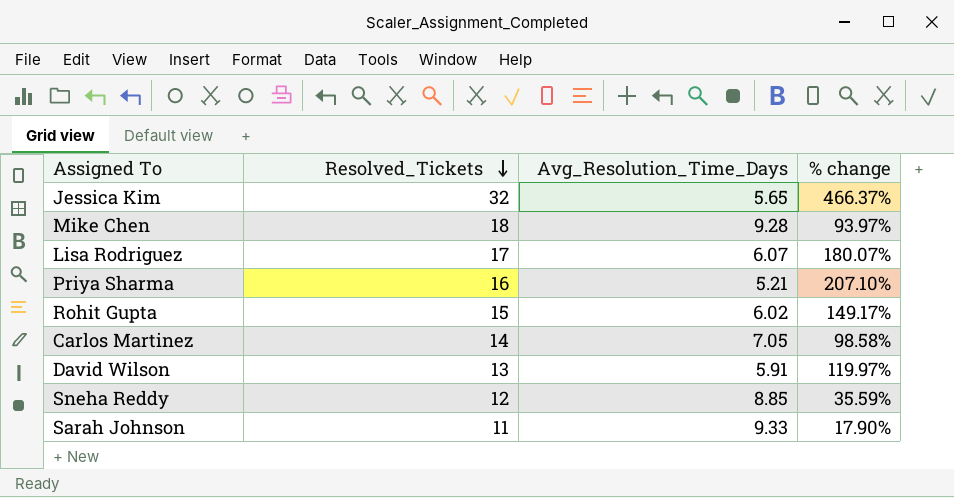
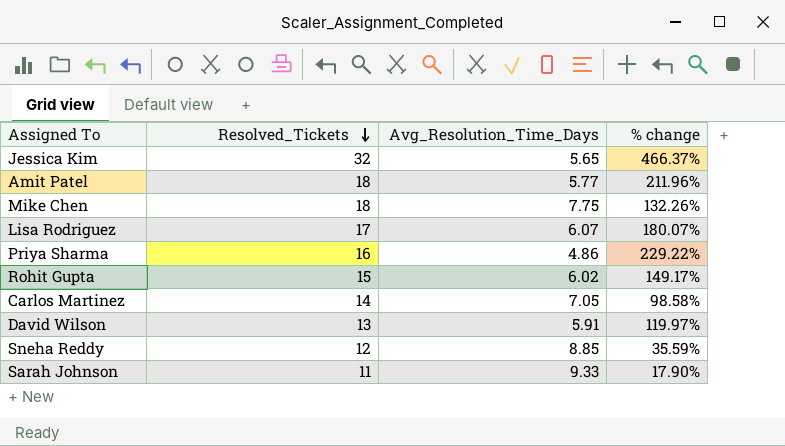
row Amit Patel: none -> 18 | 5.77 | 211.96%
Mike Chen | Avg_Resolution_Time_Days: 9.28 -> 7.75
Mike Chen | % change: 93.97% -> 132.26%
Priya Sharma | Avg_Resolution_Time_Days: 5.21 -> 4.86
Priya Sharma | % change: 207.10% -> 229.22%

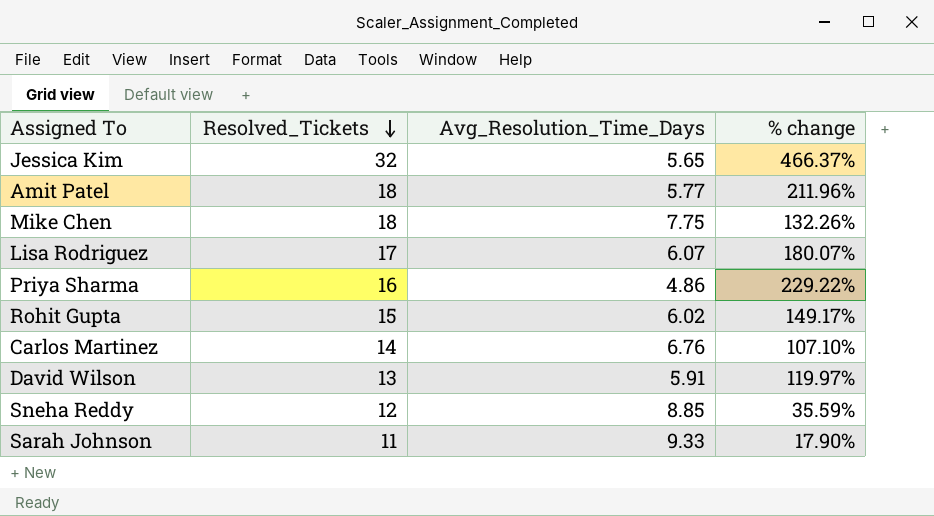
Carlos Martinez | Avg_Resolution_Time_Days: 7.05 -> 6.76
Carlos Martinez | % change: 98.58% -> 107.10%

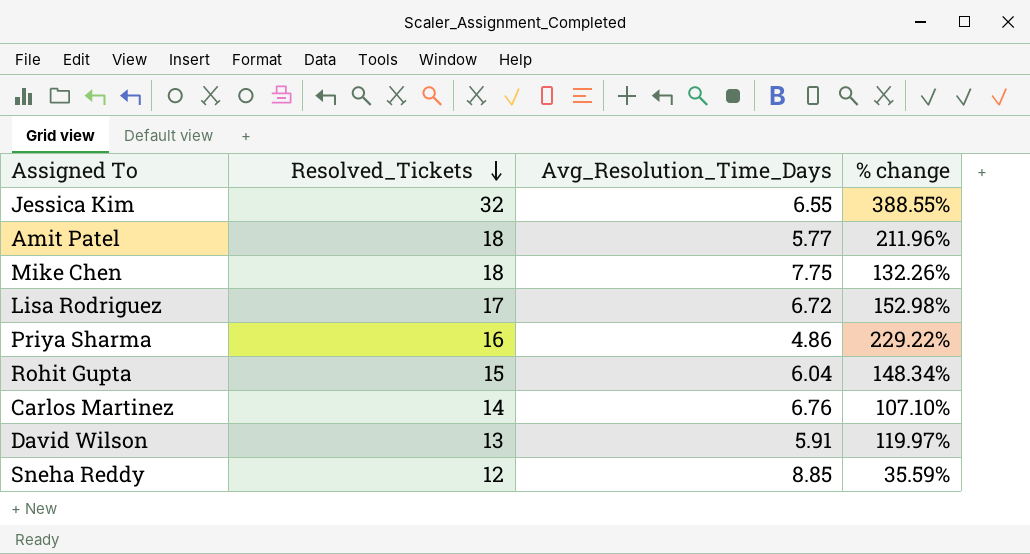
row Sarah Johnson: 11 | 9.33 | 17.90% -> none
Jessica Kim | Avg_Resolution_Time_Days: 5.65 -> 6.55
Jessica Kim | % change: 466.37% -> 388.55%
Lisa Rodriguez | Avg_Resolution_Time_Days: 6.07 -> 6.72
Lisa Rodriguez | % change: 180.07% -> 152.98%
Rohit Gupta | Avg_Resolution_Time_Days: 6.02 -> 6.04
Rohit Gupta | % change: 149.17% -> 148.34%

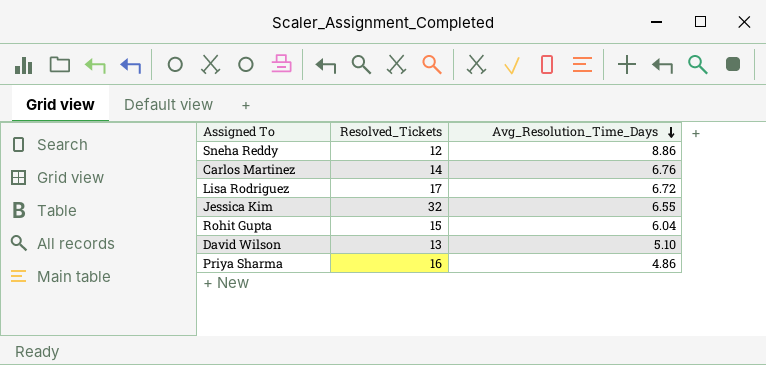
row order: Resolved_Tickets descending -> Avg_Resolution_Time_Days descending
column % change | formula: ([Resolved_Tickets] - [Avg_Resolution_Time_Days]) / [Avg_Resolution_Time_Days] -> none
row Amit Patel: 18 | 5.77 | 211.96% -> none
row Mike Chen: 18 | 7.75 | 132.26% -> none
Sneha Reddy | Avg_Resolution_Time_Days: 8.85 -> 8.86
David Wilson | Avg_Resolution_Time_Days: 5.91 -> 5.10

